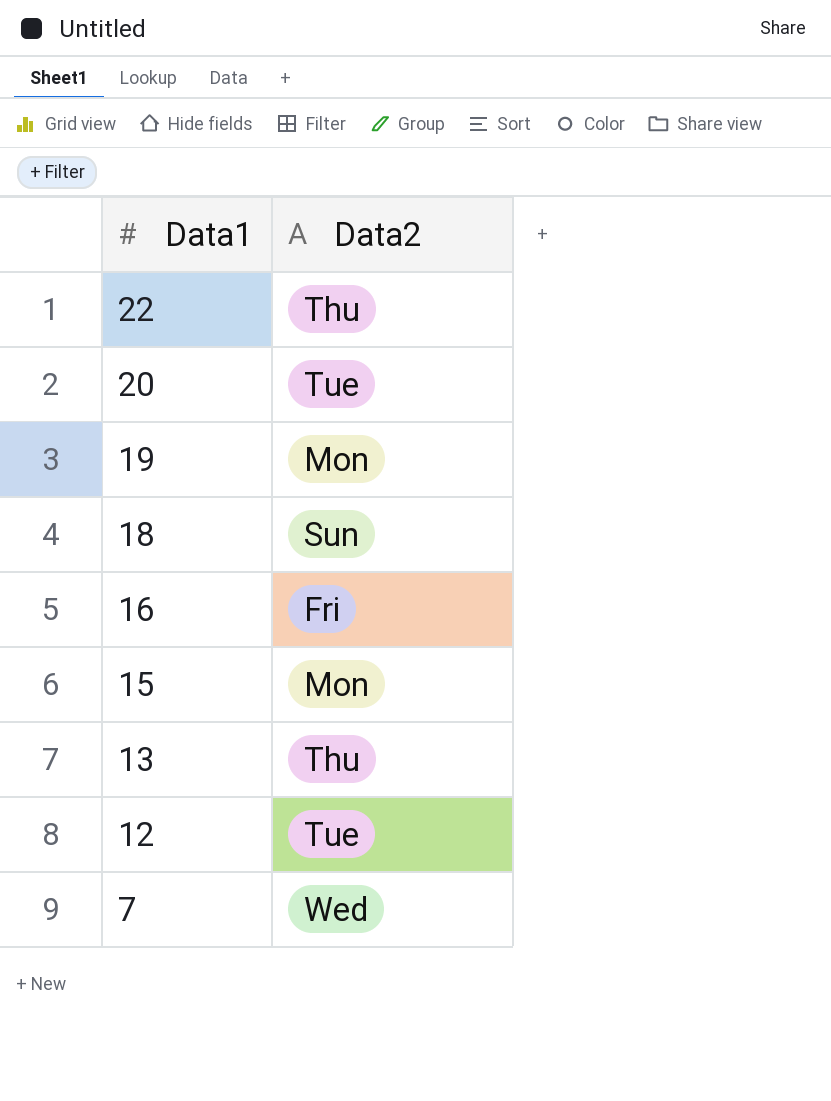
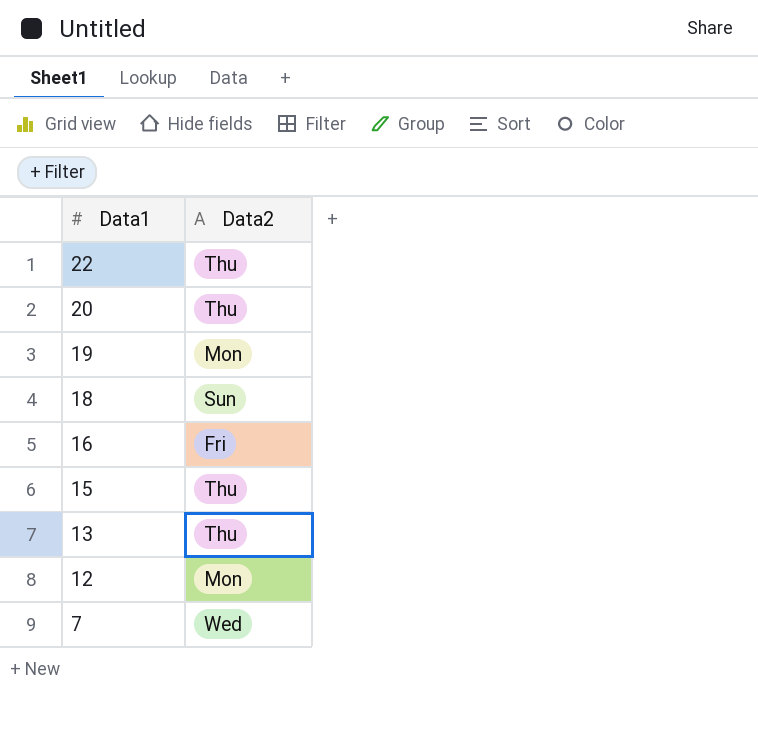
20 | Data2: Tue -> Thu
15 | Data2: Mon -> Thu
12 | Data2: Tue -> Mon

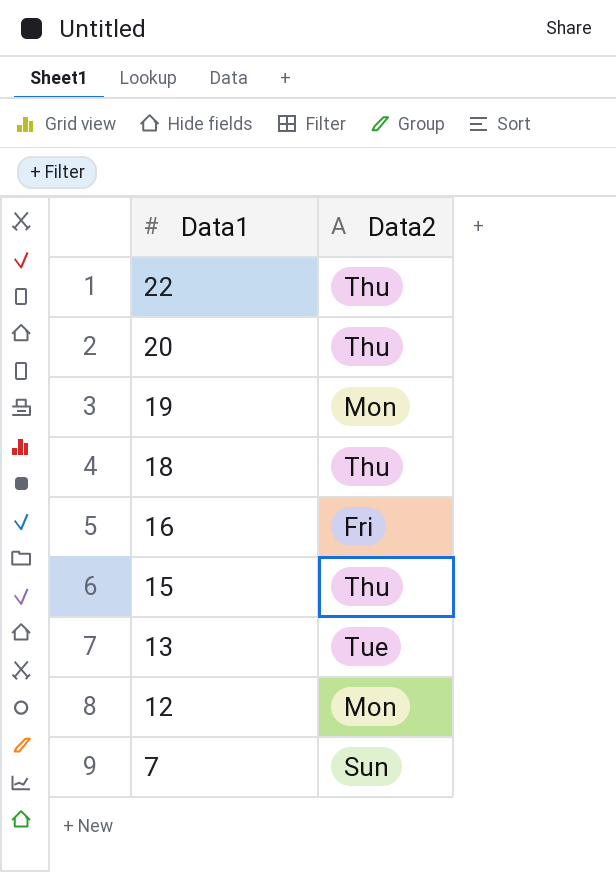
18 | Data2: Sun -> Thu
13 | Data2: Thu -> Tue
7 | Data2: Wed -> Sun

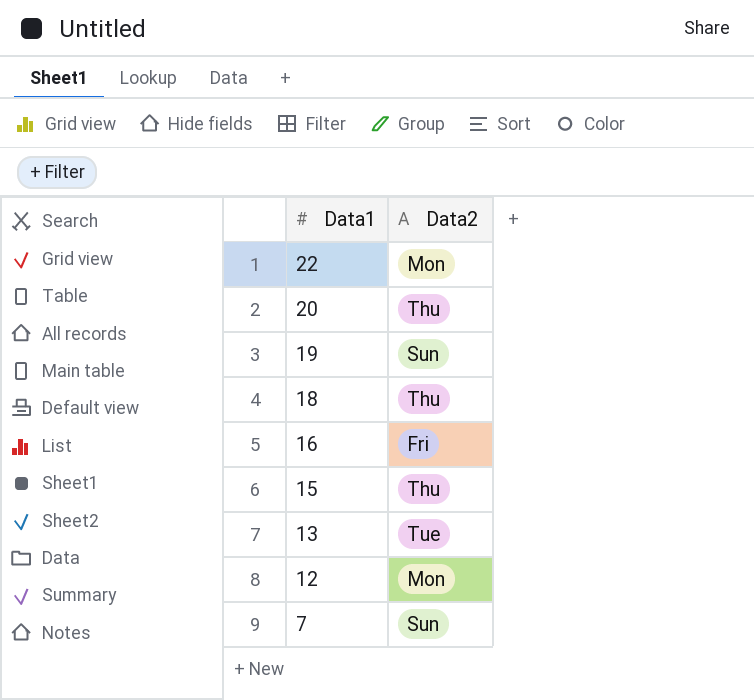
22 | Data2: Thu -> Mon
19 | Data2: Mon -> Sun

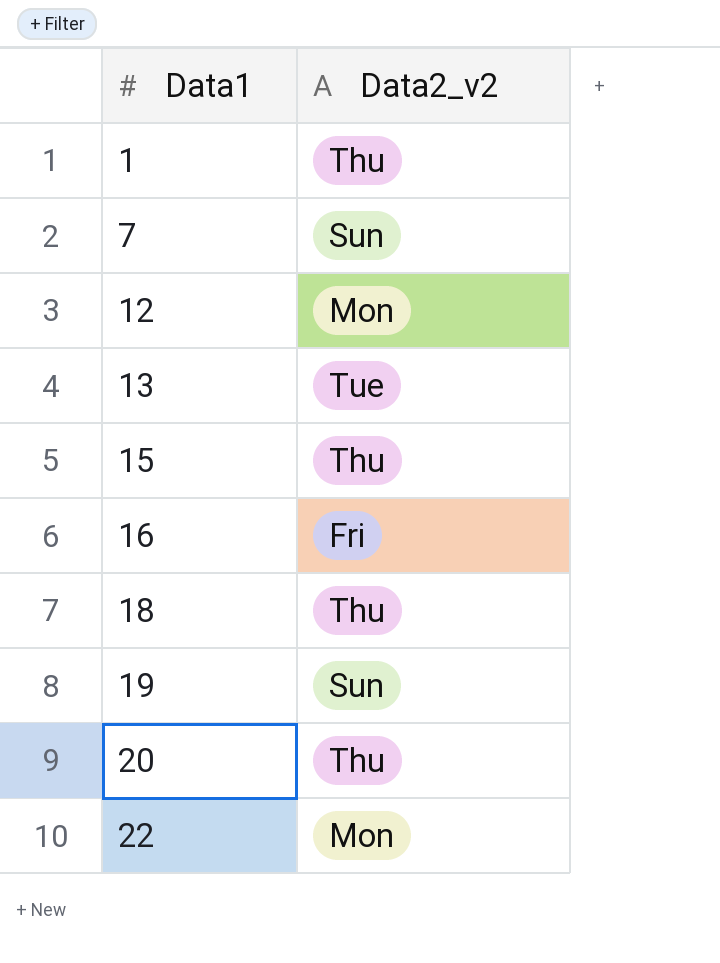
row order: Data1 descending -> Data1 ascending
column name: Data2 -> Data2_v2
row 1: none -> Thu

